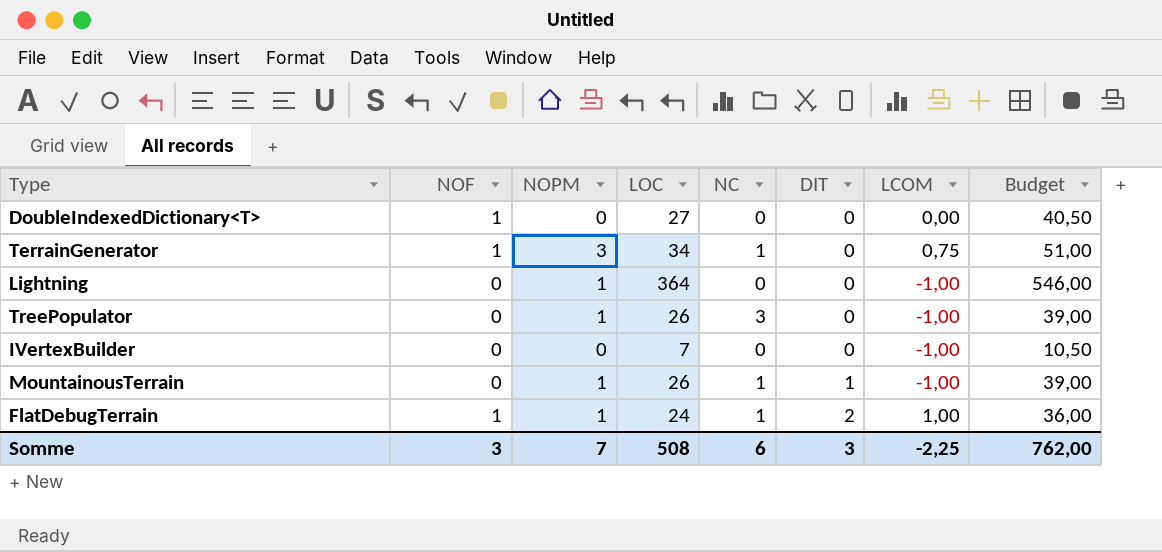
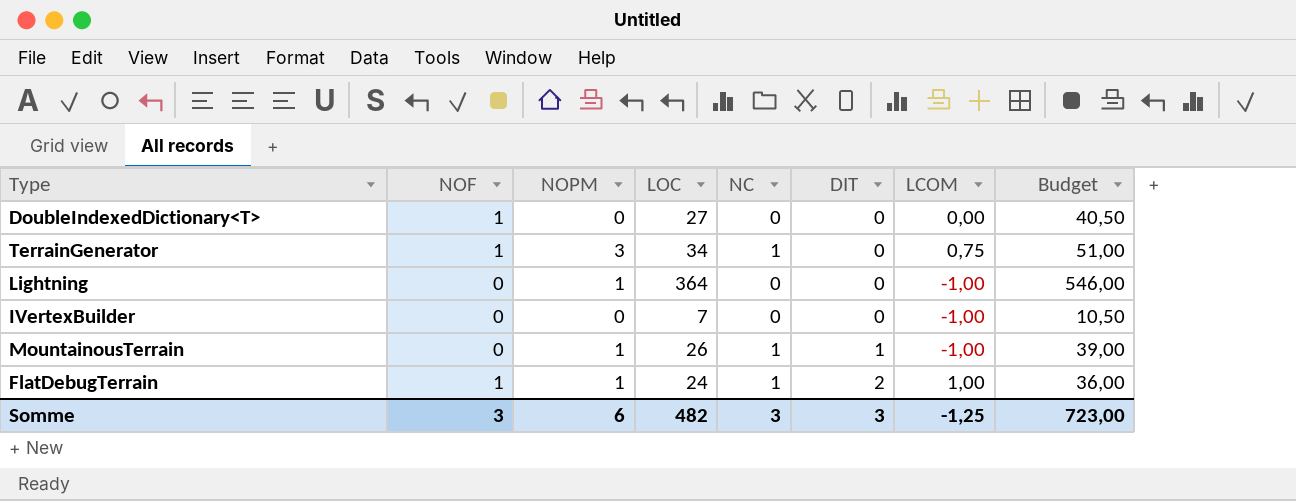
row TreePopulator: 0 | 1 | 26 | 3 | 0 | -1,00 | 39,00 -> none
Somme | NOPM: 7 -> 6
Somme | LOC: 508 -> 482
Somme | NC: 6 -> 3
Somme | LCOM: -2,25 -> -1,25
Somme | Budget: 762,00 -> 723,00

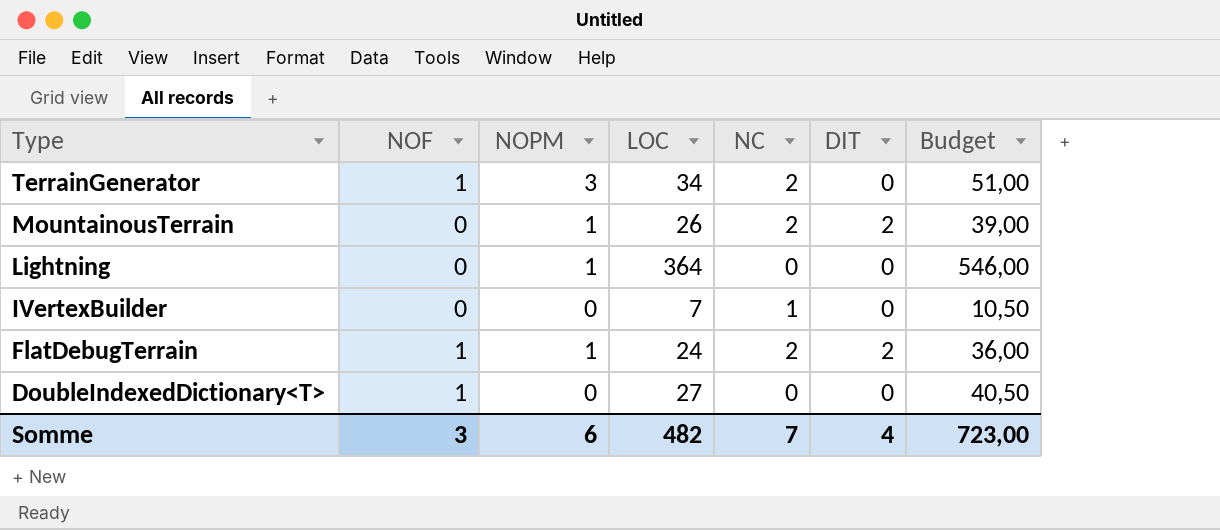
row order: DIT ascending -> Type descending
column LCOM | position: 7 -> none
TerrainGenerator | NC: 1 -> 2
MountainousTerrain | NC: 1 -> 2
MountainousTerrain | DIT: 1 -> 2
IVertexBuilder | NC: 0 -> 1
FlatDebugTerrain | NC: 1 -> 2
Somme | NC: 3 -> 7
Somme | DIT: 3 -> 4

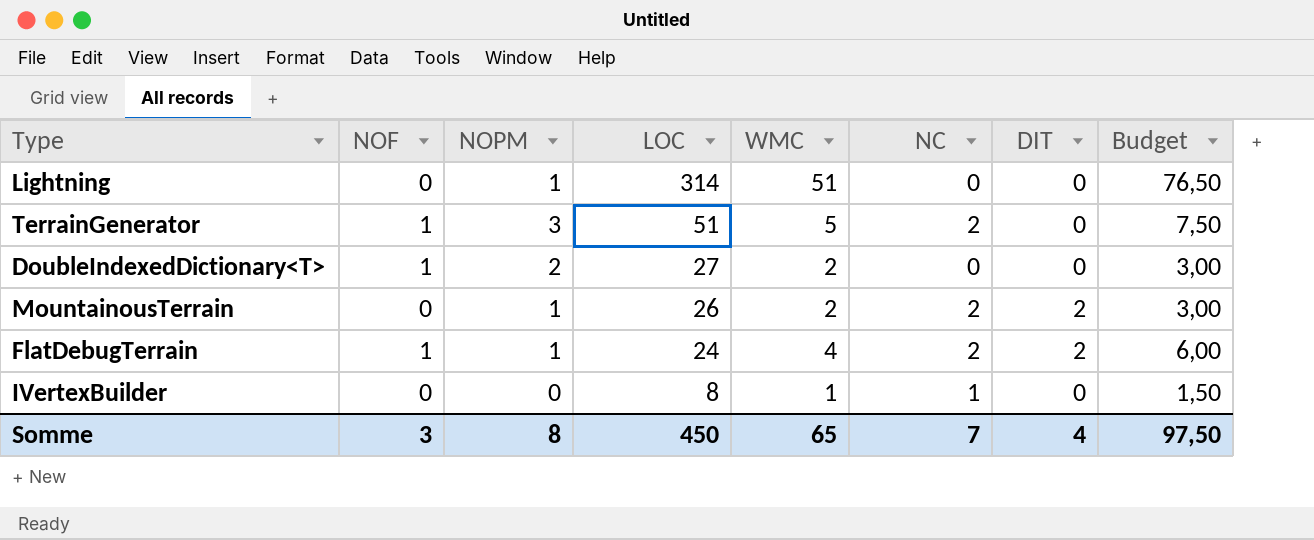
row order: Type descending -> LOC descending
column WMC | position: none -> 5
column Budget | formula: [LOC] * 1,5 -> [WMC] * 1,5
Lightning | LOC: 364 -> 314
TerrainGenerator | LOC: 34 -> 51
DoubleIndexedDictionary<T> | NOPM: 0 -> 2
IVertexBuilder | LOC: 7 -> 8
Somme | NOPM: 6 -> 8
Somme | LOC: 482 -> 450
Somme | Budget: 723,00 -> 97,50

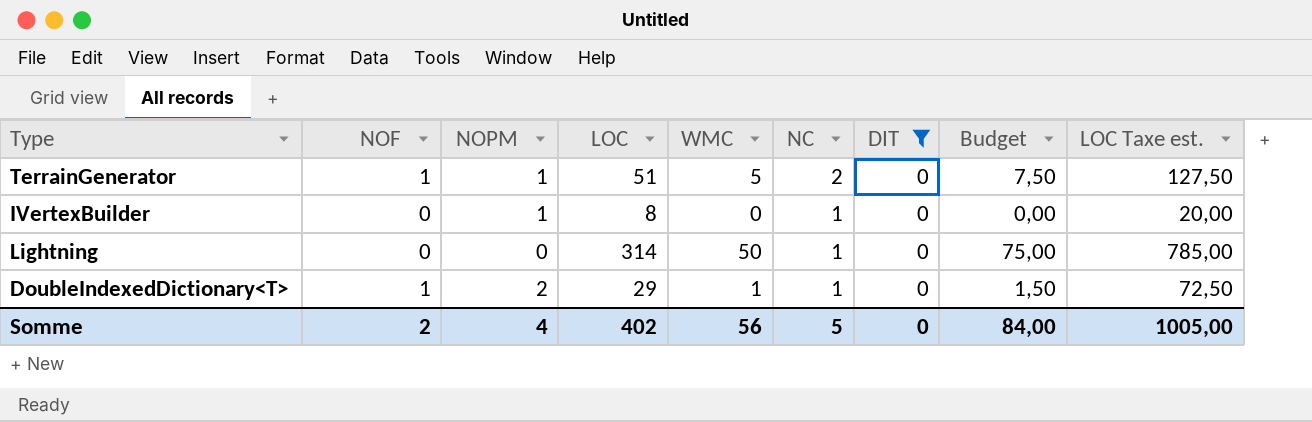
filter: none -> DIT = 0
row order: LOC descending -> NC descending
column LOC Taxe est. | formula: none -> [LOC] * 2,5
TerrainGenerator | NOPM: 3 -> 1
IVertexBuilder | NOPM: 0 -> 1
IVertexBuilder | WMC: 1 -> 0
IVertexBuilder | Budget: 1,50 -> 0,00
Lightning | NOPM: 1 -> 0
Lightning | WMC: 51 -> 50
Lightning | NC: 0 -> 1
Lightning | Budget: 76,50 -> 75,00
DoubleIndexedDictionary<T> | LOC: 27 -> 29
DoubleIndexedDictionary<T> | WMC: 2 -> 1
DoubleIndexedDictionary<T> | NC: 0 -> 1
DoubleIndexedDictionary<T> | Budget: 3,00 -> 1,50
Somme | NOF: 3 -> 2
Somme | NOPM: 8 -> 4
Somme | LOC: 450 -> 402
Somme | WMC: 65 -> 56
Somme | NC: 7 -> 5
Somme | DIT: 4 -> 0
Somme | Budget: 97,50 -> 84,00

